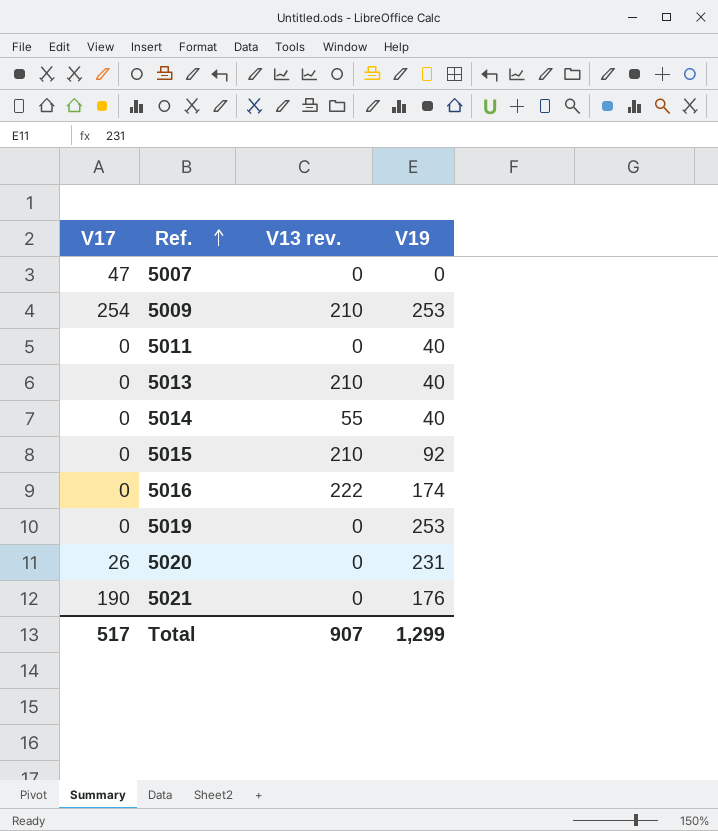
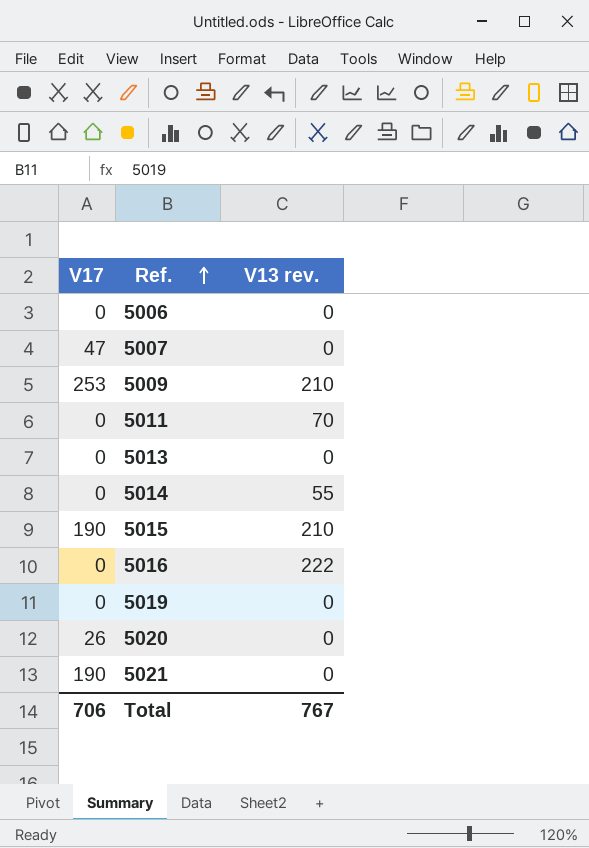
column V19 | position: 4 -> none
row 5006: none -> 0 | 0
5009 | V17: 254 -> 253
5011 | V13 rev.: 0 -> 70
5013 | V13 rev.: 210 -> 0
5015 | V17: 0 -> 190
Total | V17: 517 -> 706
Total | V13 rev.: 907 -> 767

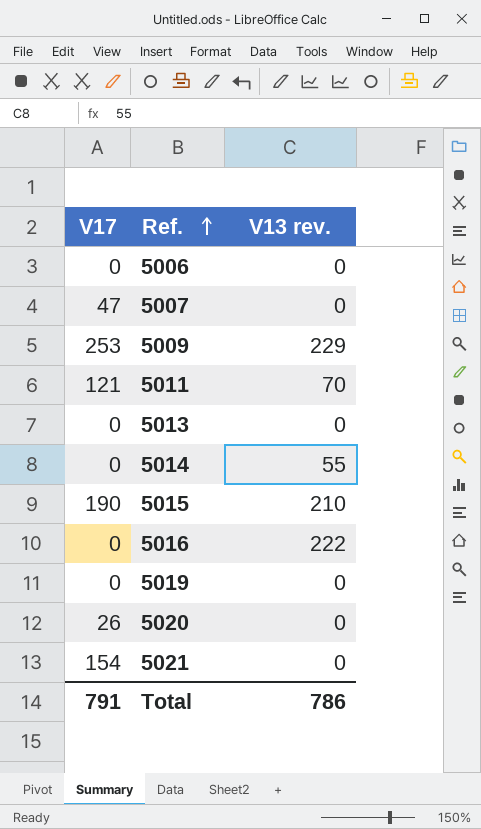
5009 | V13 rev.: 210 -> 229
5011 | V17: 0 -> 121
5021 | V17: 190 -> 154
Total | V17: 706 -> 791
Total | V13 rev.: 767 -> 786

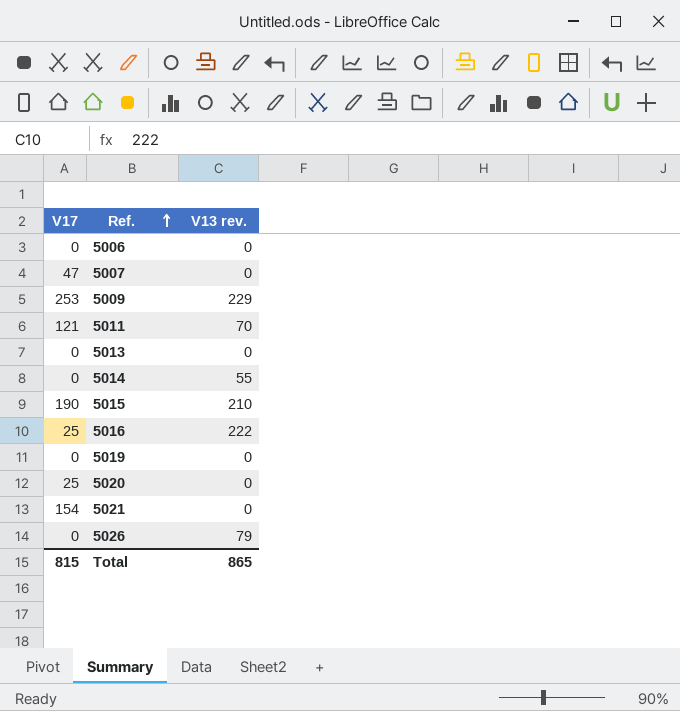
5016 | V17: 0 -> 25
5020 | V17: 26 -> 25
row 5026: none -> 0 | 79
Total | V17: 791 -> 815
Total | V13 rev.: 786 -> 865

